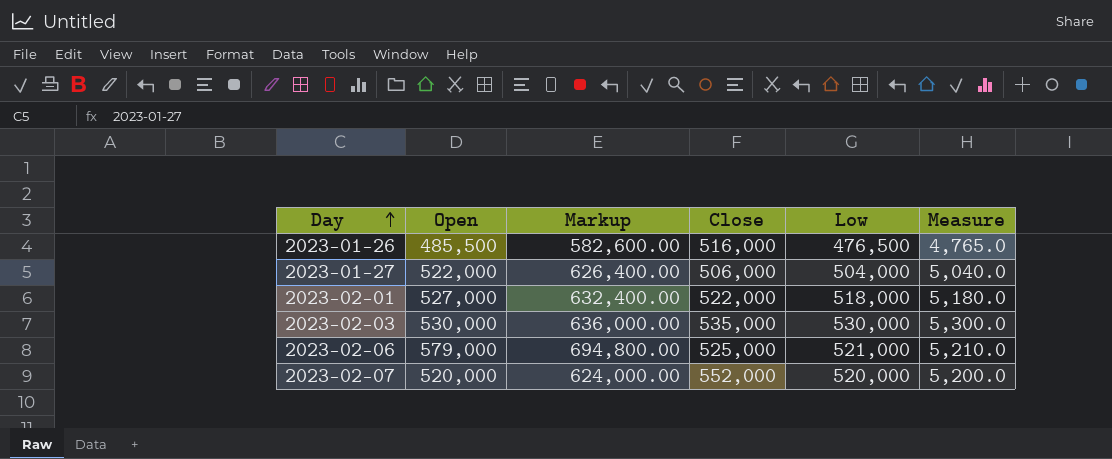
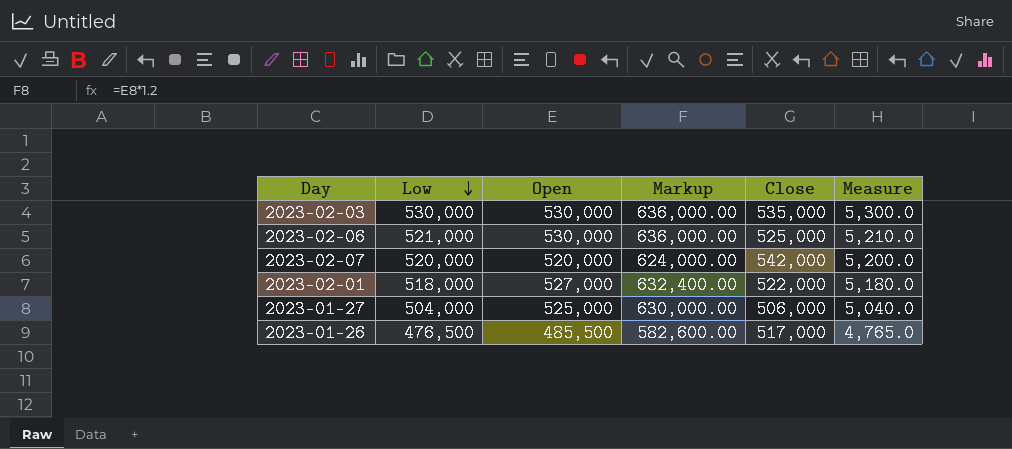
row order: Day ascending -> Low descending
column Low | position: 5 -> 2
2023-02-06 | Open: 579,000 -> 530,000
2023-02-06 | Markup: 694,800.00 -> 636,000.00
2023-02-07 | Close: 552,000 -> 542,000
2023-01-27 | Open: 522,000 -> 525,000
2023-01-27 | Markup: 626,400.00 -> 630,000.00
2023-01-26 | Close: 516,000 -> 517,000

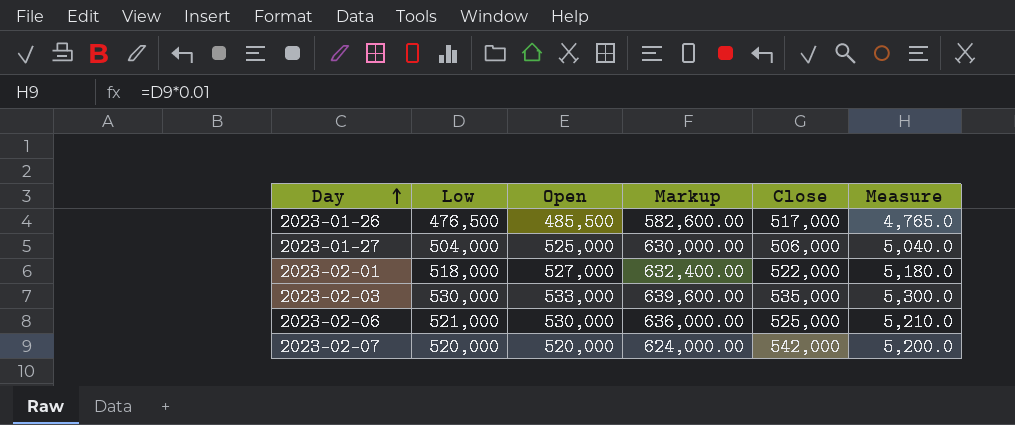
row order: Low descending -> Day ascending
2023-02-03 | Open: 530,000 -> 533,000
2023-02-03 | Markup: 636,000.00 -> 639,600.00

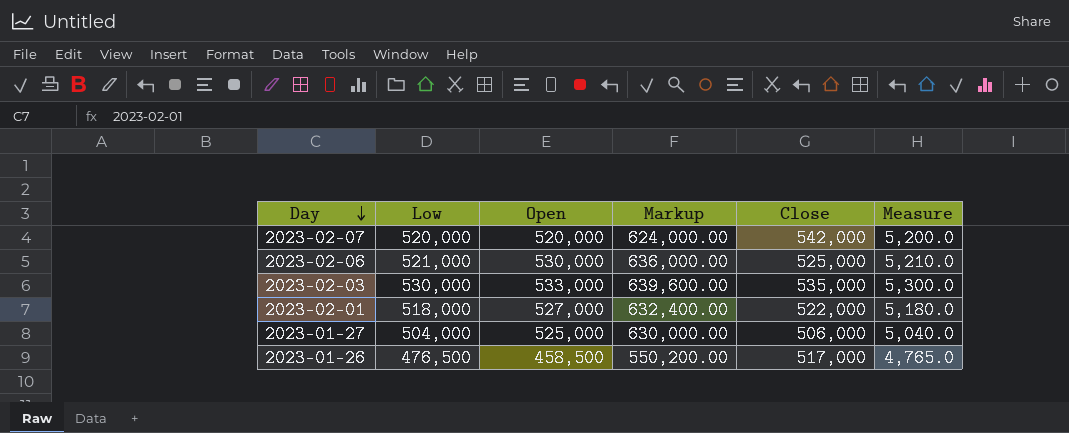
row order: Day ascending -> Day descending
2023-01-26 | Open: 485,500 -> 458,500
2023-01-26 | Markup: 582,600.00 -> 550,200.00

